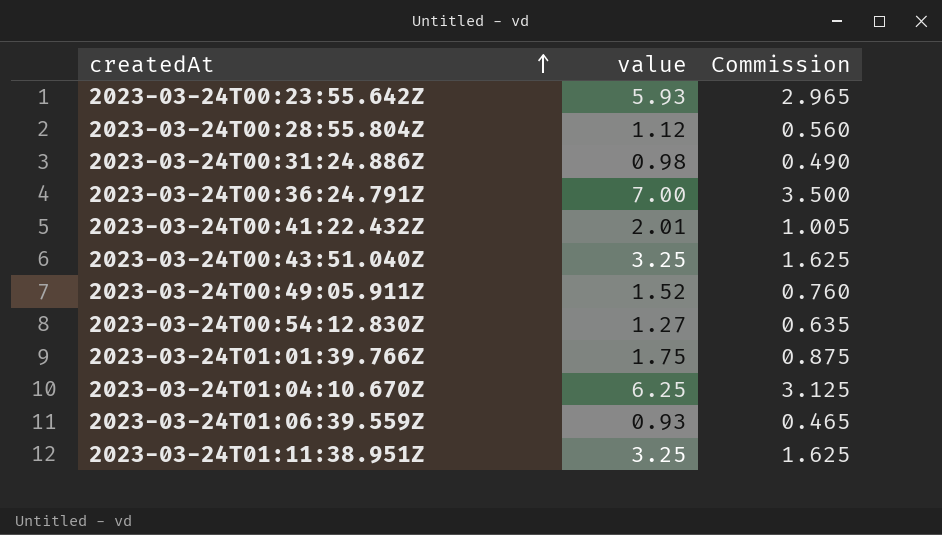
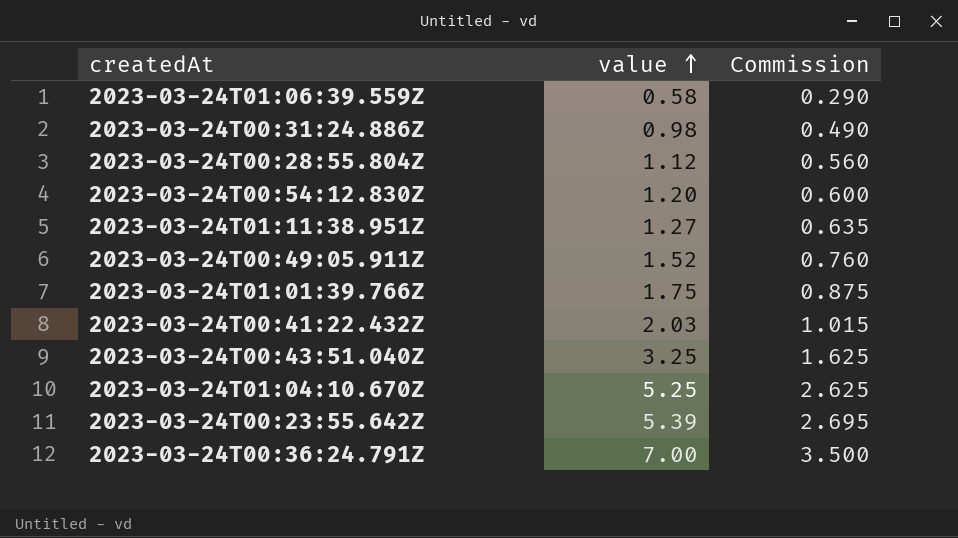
row order: createdAt ascending -> value ascending
2023-03-24T01:06:39.559Z | value: 0.93 -> 0.58
2023-03-24T01:06:39.559Z | Commission: 0.465 -> 0.290
2023-03-24T00:54:12.830Z | value: 1.27 -> 1.20
2023-03-24T00:54:12.830Z | Commission: 0.635 -> 0.600
2023-03-24T01:11:38.951Z | value: 3.25 -> 1.27
2023-03-24T01:11:38.951Z | Commission: 1.625 -> 0.635
2023-03-24T00:41:22.432Z | value: 2.01 -> 2.03
2023-03-24T00:41:22.432Z | Commission: 1.005 -> 1.015
2023-03-24T01:04:10.670Z | value: 6.25 -> 5.25
2023-03-24T01:04:10.670Z | Commission: 3.125 -> 2.625
2023-03-24T00:23:55.642Z | value: 5.93 -> 5.39
2023-03-24T00:23:55.642Z | Commission: 2.965 -> 2.695

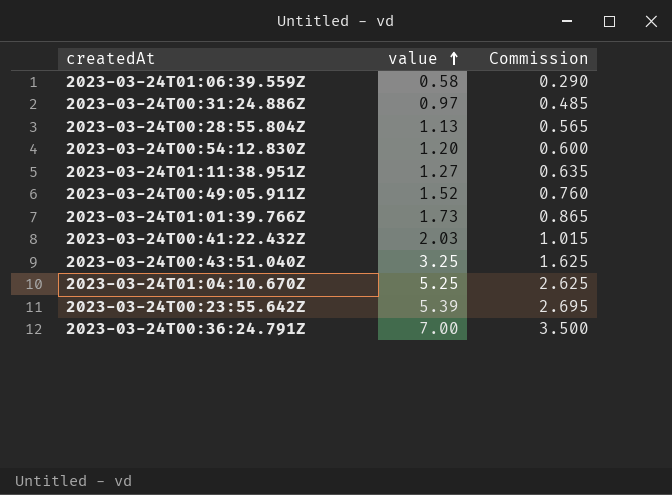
2023-03-24T00:31:24.886Z | value: 0.98 -> 0.97
2023-03-24T00:31:24.886Z | Commission: 0.490 -> 0.485
2023-03-24T00:28:55.804Z | value: 1.12 -> 1.13
2023-03-24T00:28:55.804Z | Commission: 0.560 -> 0.565
2023-03-24T01:01:39.766Z | value: 1.75 -> 1.73
2023-03-24T01:01:39.766Z | Commission: 0.875 -> 0.865

